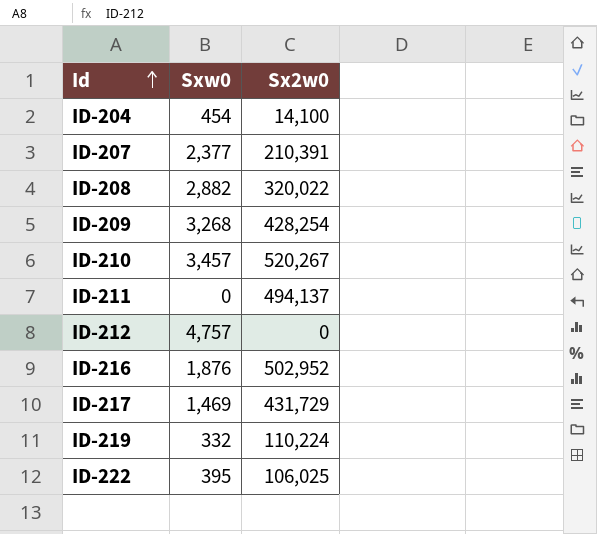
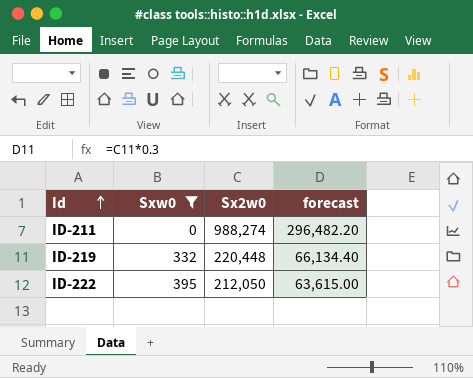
filter: none -> Sxw0 <= 395
column forecast | formula: none -> [Sx2w0] * 0.3
ID-211 | Sx2w0: 494,137 -> 988,274
ID-219 | Sx2w0: 110,224 -> 220,448
ID-222 | Sx2w0: 106,025 -> 212,050

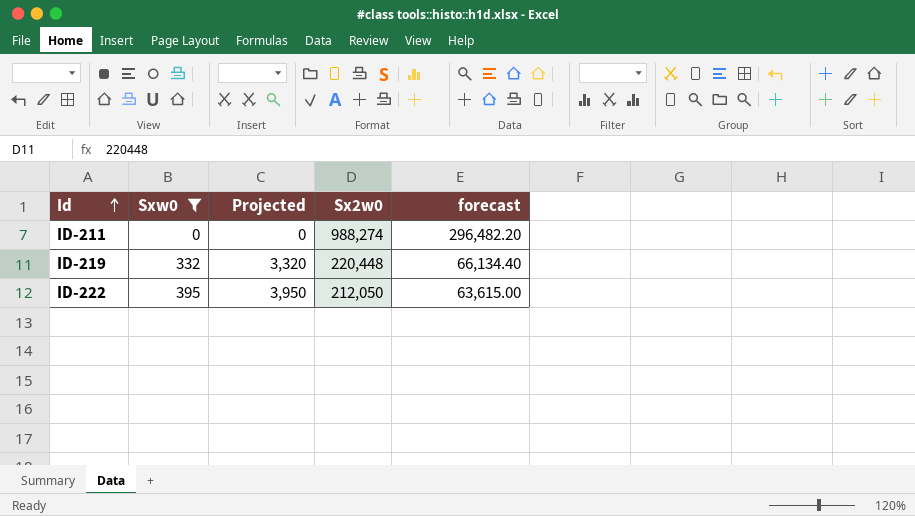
column Projected | formula: none -> [Sxw0] * 10

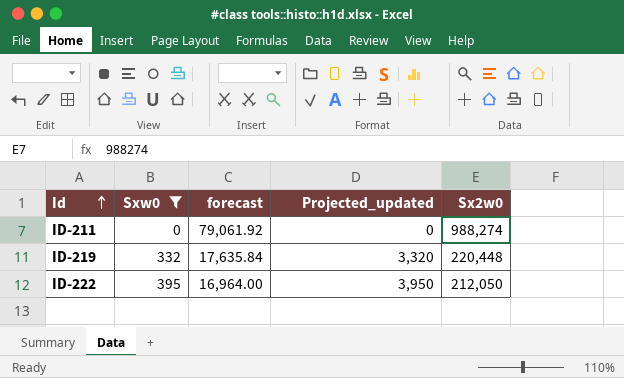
column forecast | formula: [Sx2w0] * 0.3 -> [Sx2w0] * 0.08
column forecast | position: 5 -> 3
column name: Projected -> Projected_updated

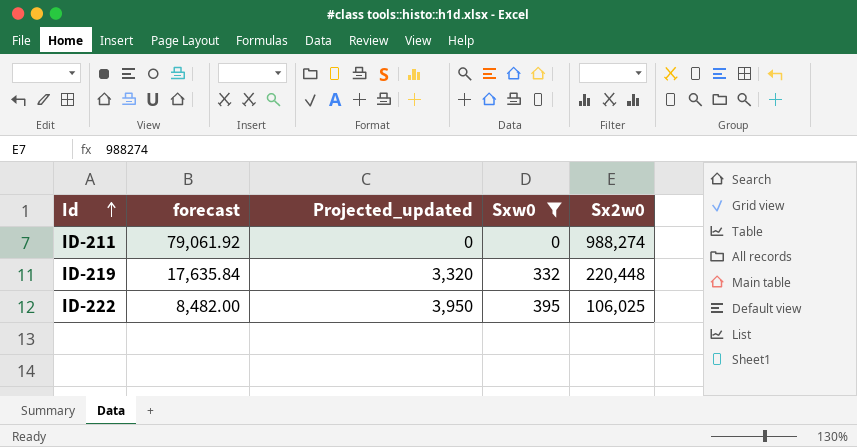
column Sxw0 | position: 2 -> 4
ID-222 | forecast: 16,964.00 -> 8,482.00
ID-222 | Sx2w0: 212,050 -> 106,025

